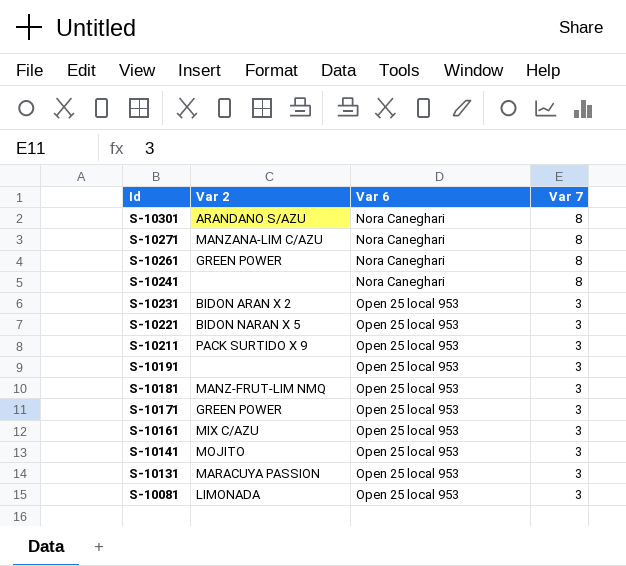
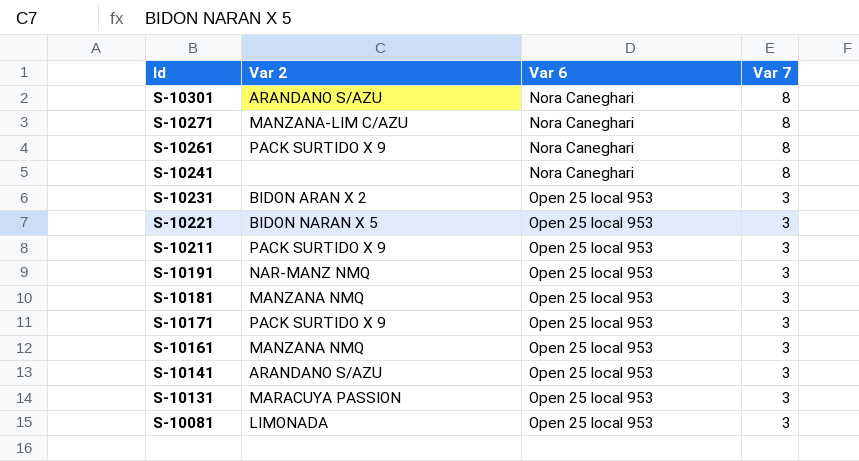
S-10261 | Var 2: GREEN POWER -> PACK SURTIDO X 9
S-10191 | Var 2: none -> NAR-MANZ NMQ
S-10181 | Var 2: MANZ-FRUT-LIM NMQ -> MANZANA NMQ
S-10171 | Var 2: GREEN POWER -> PACK SURTIDO X 9
S-10161 | Var 2: MIX C/AZU -> MANZANA NMQ
S-10141 | Var 2: MOJITO -> ARANDANO S/AZU

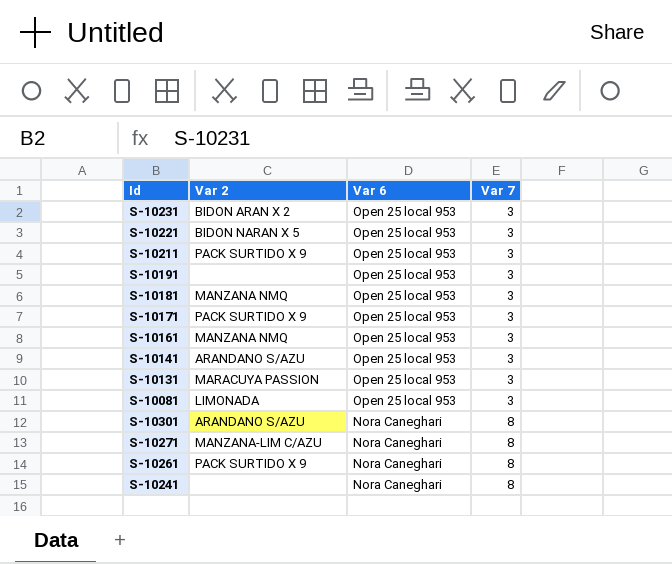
row order: Id descending -> Var 6 descending
S-10191 | Var 2: NAR-MANZ NMQ -> none

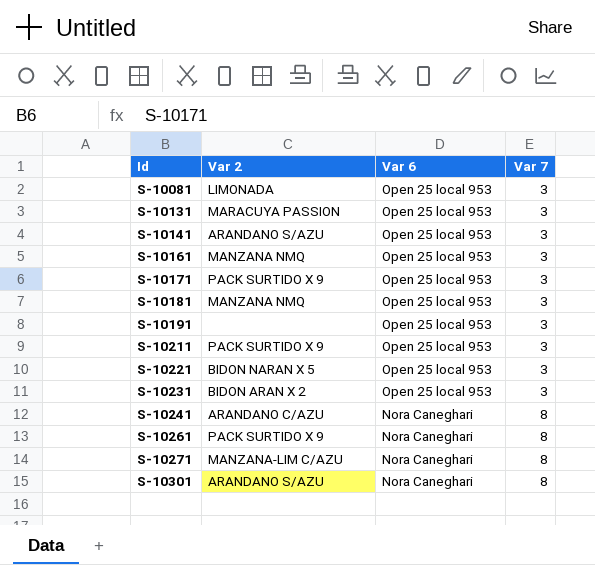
row order: Var 6 descending -> Id ascending
S-10241 | Var 2: none -> ARANDANO C/AZU

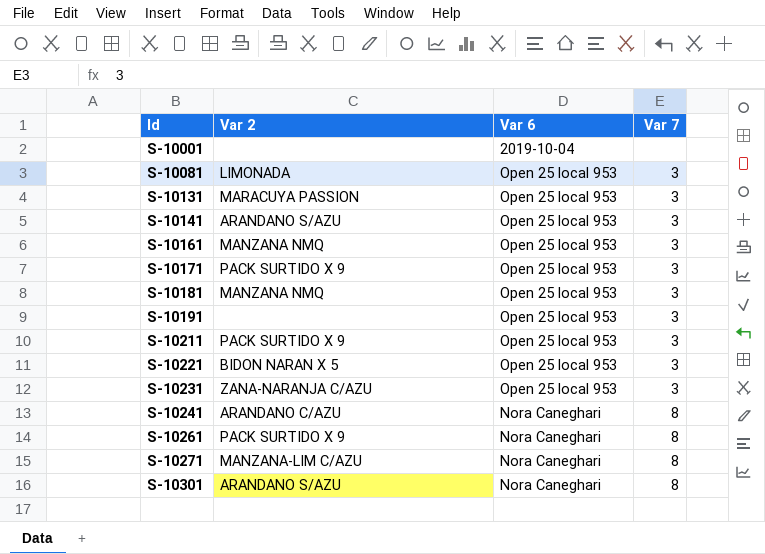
row S-10001: none -> none | 2019-10-04 | none
S-10231 | Var 2: BIDON ARAN X 2 -> ZANA-NARANJA C/AZU

